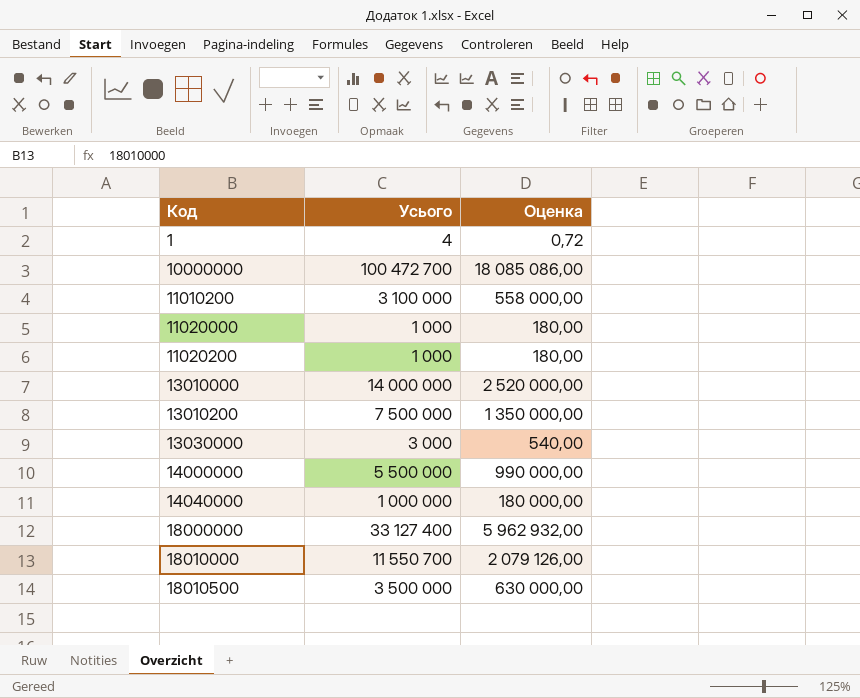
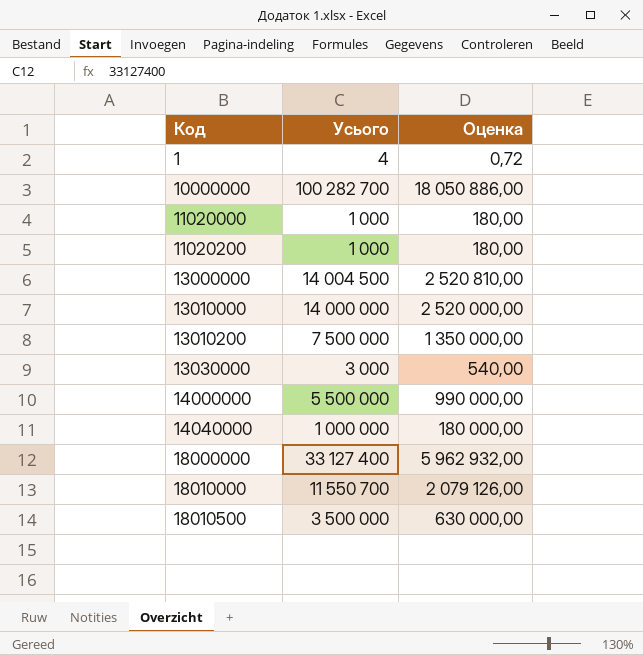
row 11010200: 3 100 000 | 558 000,00 -> none
10000000 | Усього: 100 472 700 -> 100 282 700
10000000 | Оценка: 18 085 086,00 -> 18 050 886,00
row 13000000: none -> 14 004 500 | 2 520 810,00

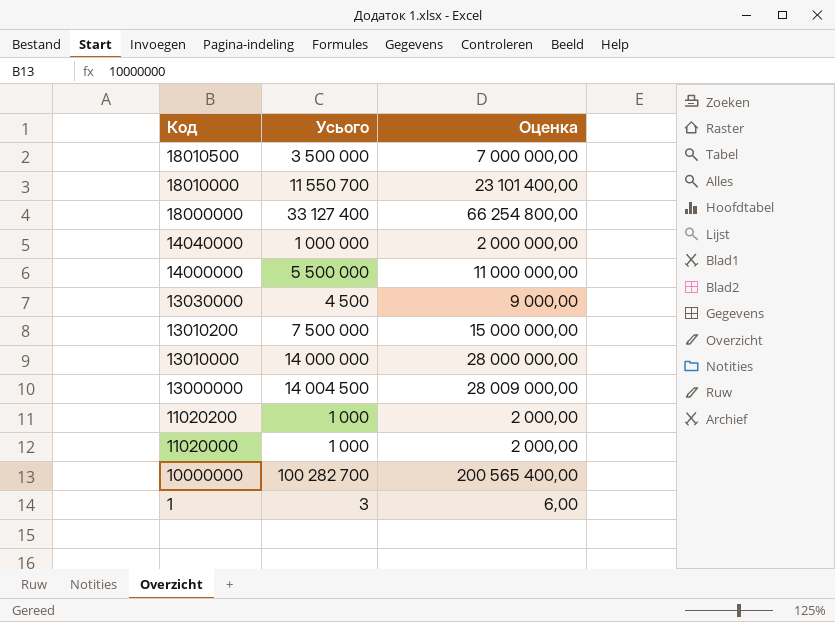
row order: Код ascending -> Код descending
column Оценка | formula: [Усього] * 0,18 -> [Усього] * 2
13030000 | Усього: 3 000 -> 4 500
1 | Усього: 4 -> 3

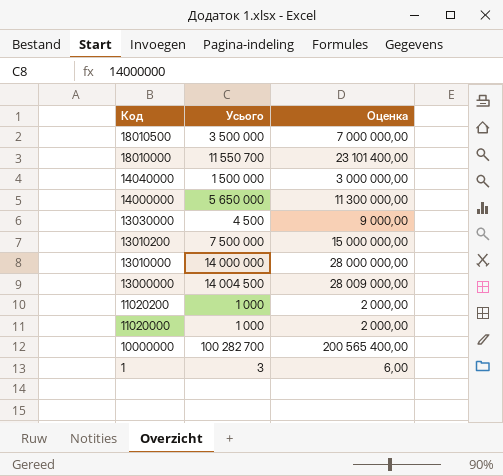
row 18000000: 33 127 400 | 66 254 800,00 -> none
14040000 | Усього: 1 000 000 -> 1 500 000
14040000 | Оценка: 2 000 000,00 -> 3 000 000,00
14000000 | Усього: 5 500 000 -> 5 650 000
14000000 | Оценка: 11 000 000,00 -> 11 300 000,00

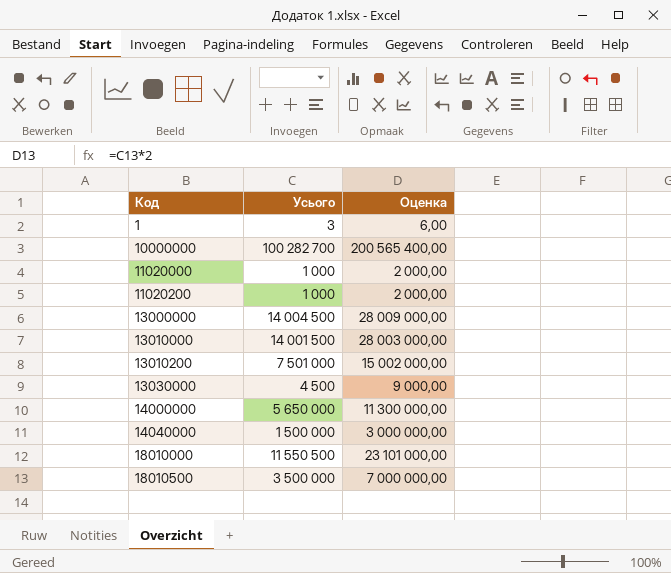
row order: Код descending -> Код ascending
13010000 | Усього: 14 000 000 -> 14 001 500
13010000 | Оценка: 28 000 000,00 -> 28 003 000,00
13010200 | Усього: 7 500 000 -> 7 501 000
13010200 | Оценка: 15 000 000,00 -> 15 002 000,00
18010000 | Усього: 11 550 700 -> 11 550 500
18010000 | Оценка: 23 101 400,00 -> 23 101 000,00

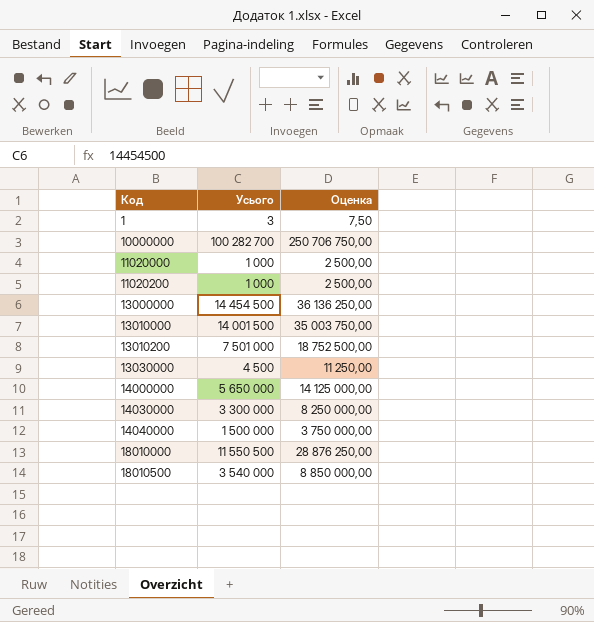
column Оценка | formula: [Усього] * 2 -> [Усього] * 2,5
13000000 | Усього: 14 004 500 -> 14 454 500
row 14030000: none -> 3 300 000 | 8 250 000,00
18010500 | Усього: 3 500 000 -> 3 540 000

